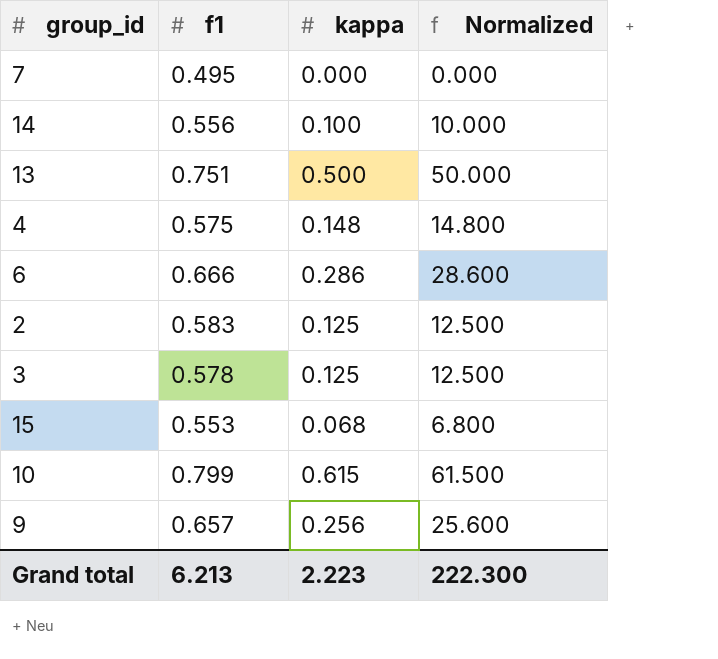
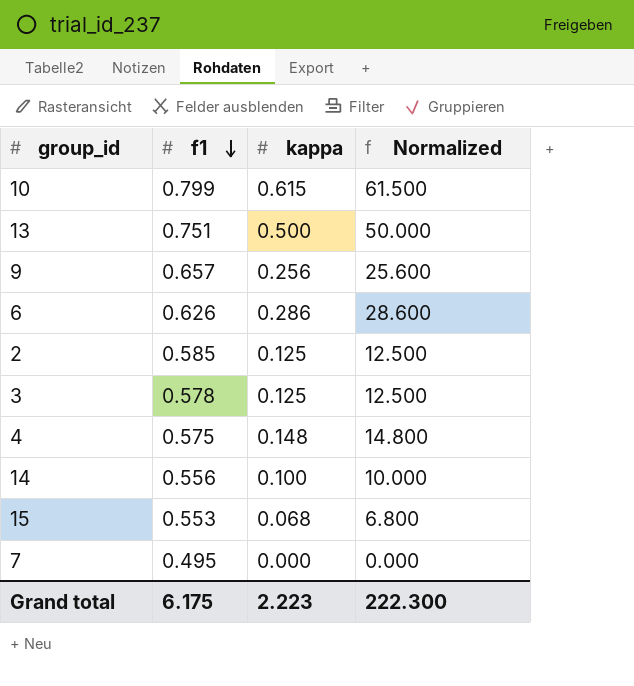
row order: none -> f1 descending
6 | f1: 0.666 -> 0.626
2 | f1: 0.583 -> 0.585
Grand total | f1: 6.213 -> 6.175

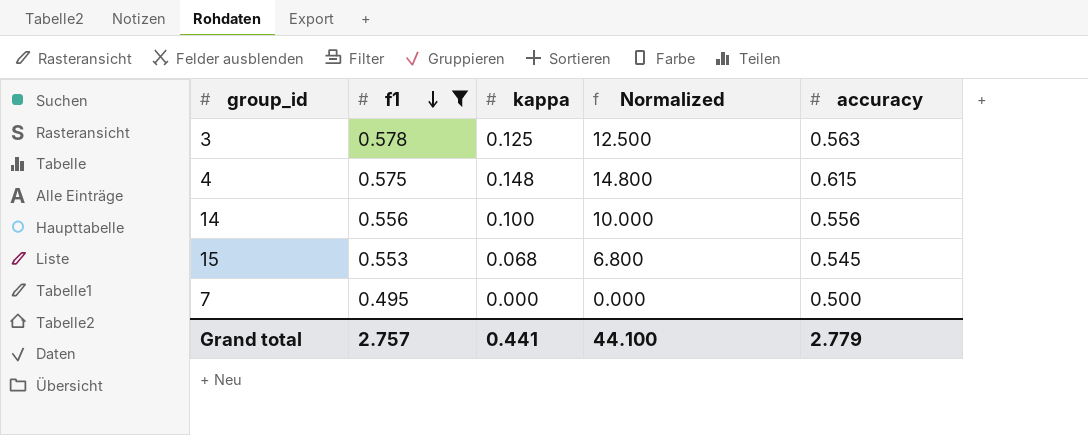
filter: none -> f1 <= 0.578
column accuracy | position: none -> 5
Grand total | f1: 6.175 -> 2.757
Grand total | kappa: 2.223 -> 0.441
Grand total | Normalized: 222.300 -> 44.100

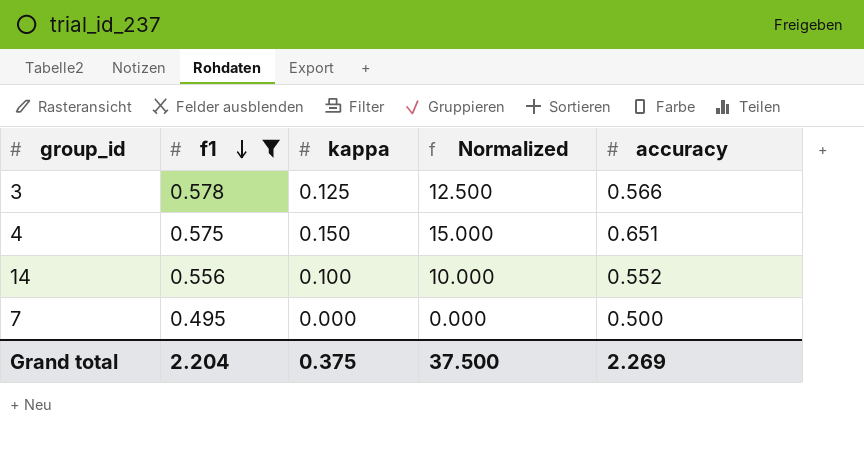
row 15: 0.553 | 0.068 | 6.800 | 0.545 -> none
3 | accuracy: 0.563 -> 0.566
4 | kappa: 0.148 -> 0.150
4 | Normalized: 14.800 -> 15.000
4 | accuracy: 0.615 -> 0.651
14 | accuracy: 0.556 -> 0.552
Grand total | f1: 2.757 -> 2.204
Grand total | kappa: 0.441 -> 0.375
Grand total | Normalized: 44.100 -> 37.500
Grand total | accuracy: 2.779 -> 2.269

